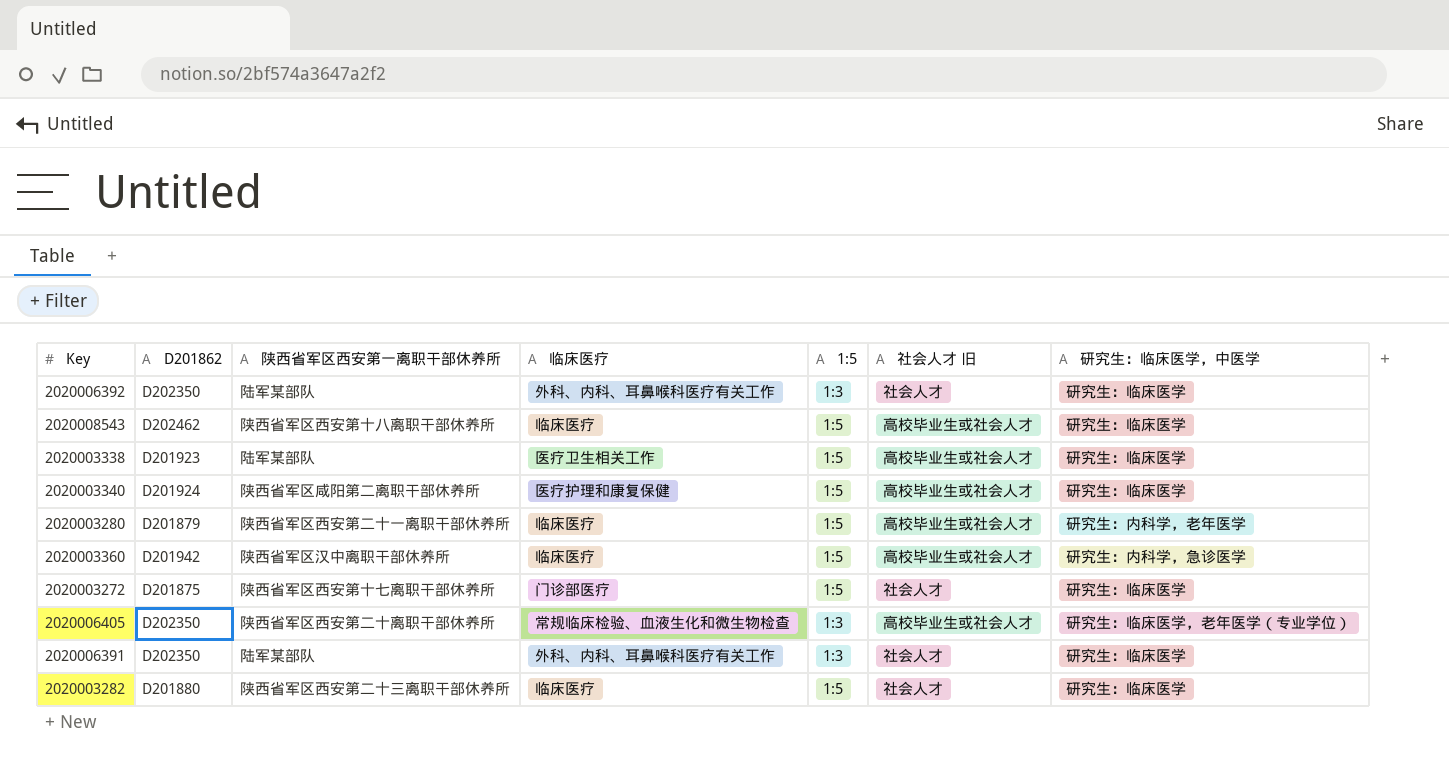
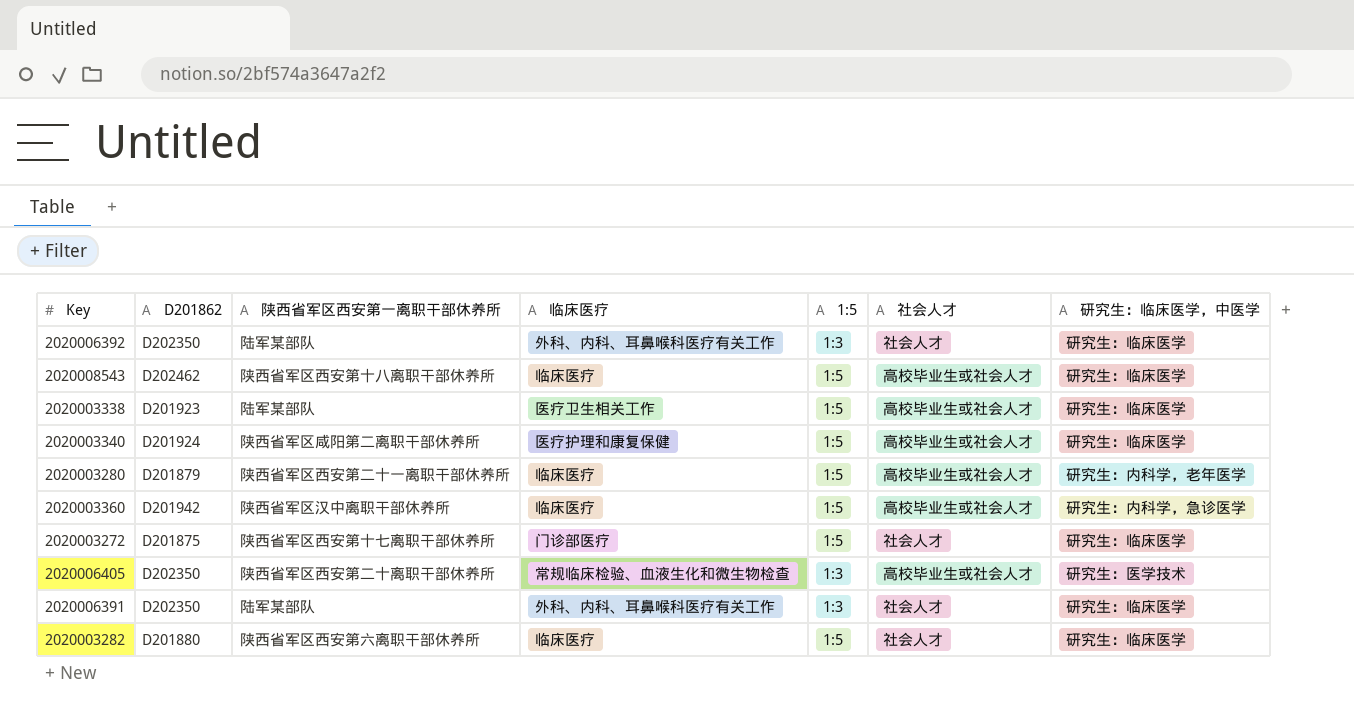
column name: 社会人才 旧 -> 社会人才
2020006405 | 研究生：临床医学，中医学: 研究生：临床医学，老年医学（专业学位） -> 研究生：医学技术
2020003282 | 陕西省军区西安第一离职干部休养所: 陕西省军区西安第二十三离职干部休养所 -> 陕西省军区西安第六离职干部休养所

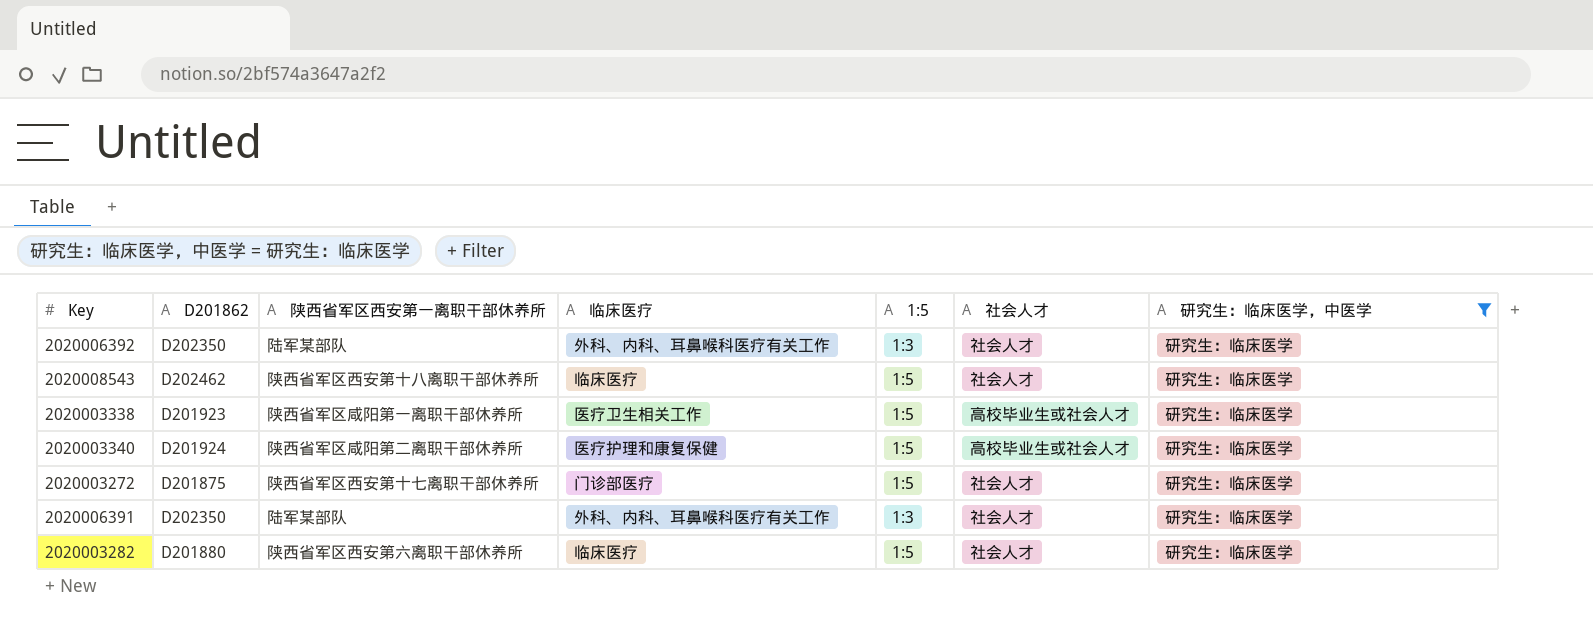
filter: none -> 研究生：临床医学，中医学 = 研究生：临床医学
2020008543 | 社会人才: 高校毕业生或社会人才 -> 社会人才
2020003338 | 陕西省军区西安第一离职干部休养所: 陆军某部队 -> 陕西省军区咸阳第一离职干部休养所

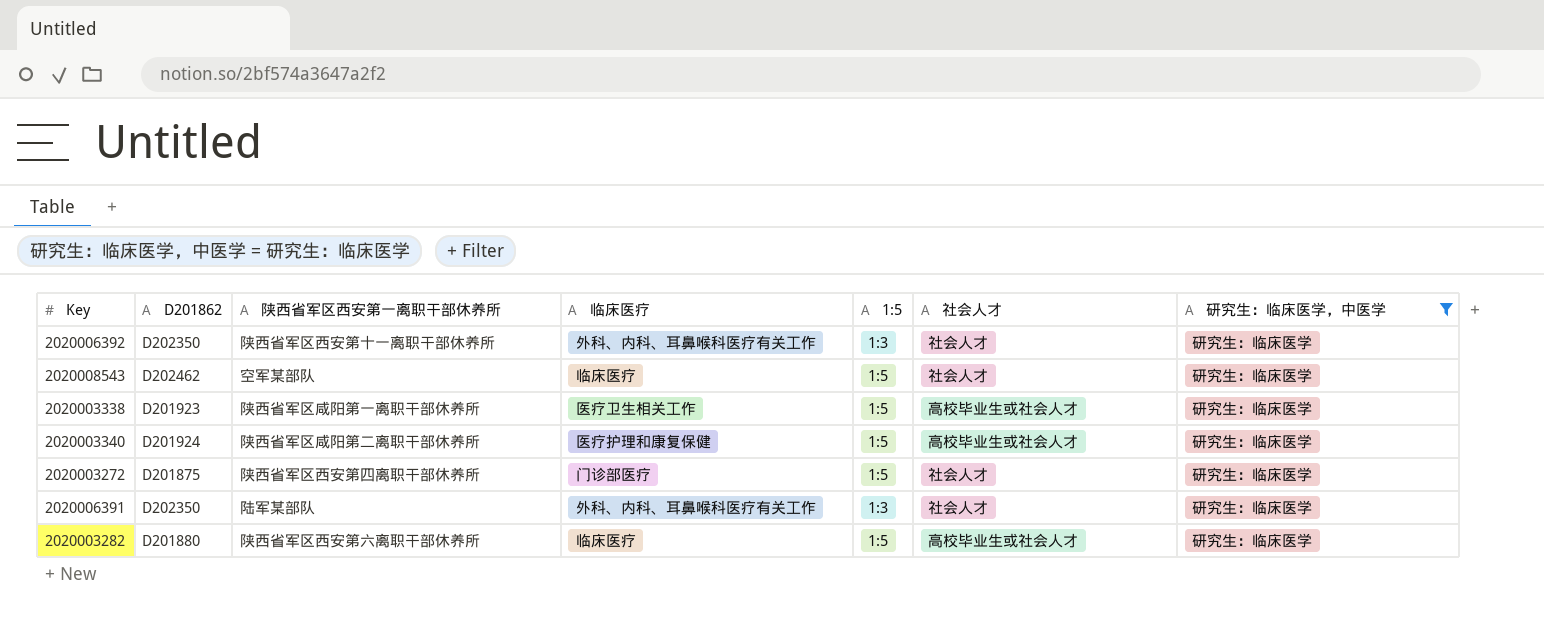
2020006392 | 陕西省军区西安第一离职干部休养所: 陆军某部队 -> 陕西省军区西安第十一离职干部休养所
2020008543 | 陕西省军区西安第一离职干部休养所: 陕西省军区西安第十八离职干部休养所 -> 空军某部队
2020003272 | 陕西省军区西安第一离职干部休养所: 陕西省军区西安第十七离职干部休养所 -> 陕西省军区西安第四离职干部休养所
2020003282 | 社会人才: 社会人才 -> 高校毕业生或社会人才

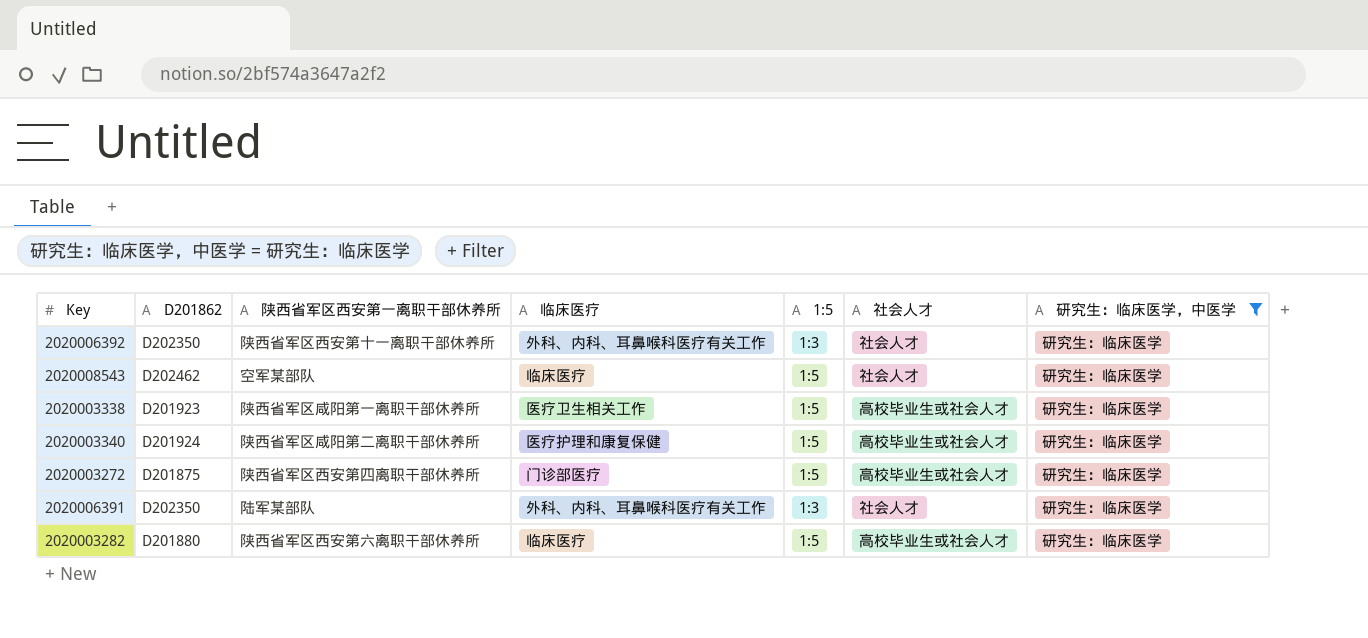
2020003272 | 社会人才: 社会人才 -> 高校毕业生或社会人才

